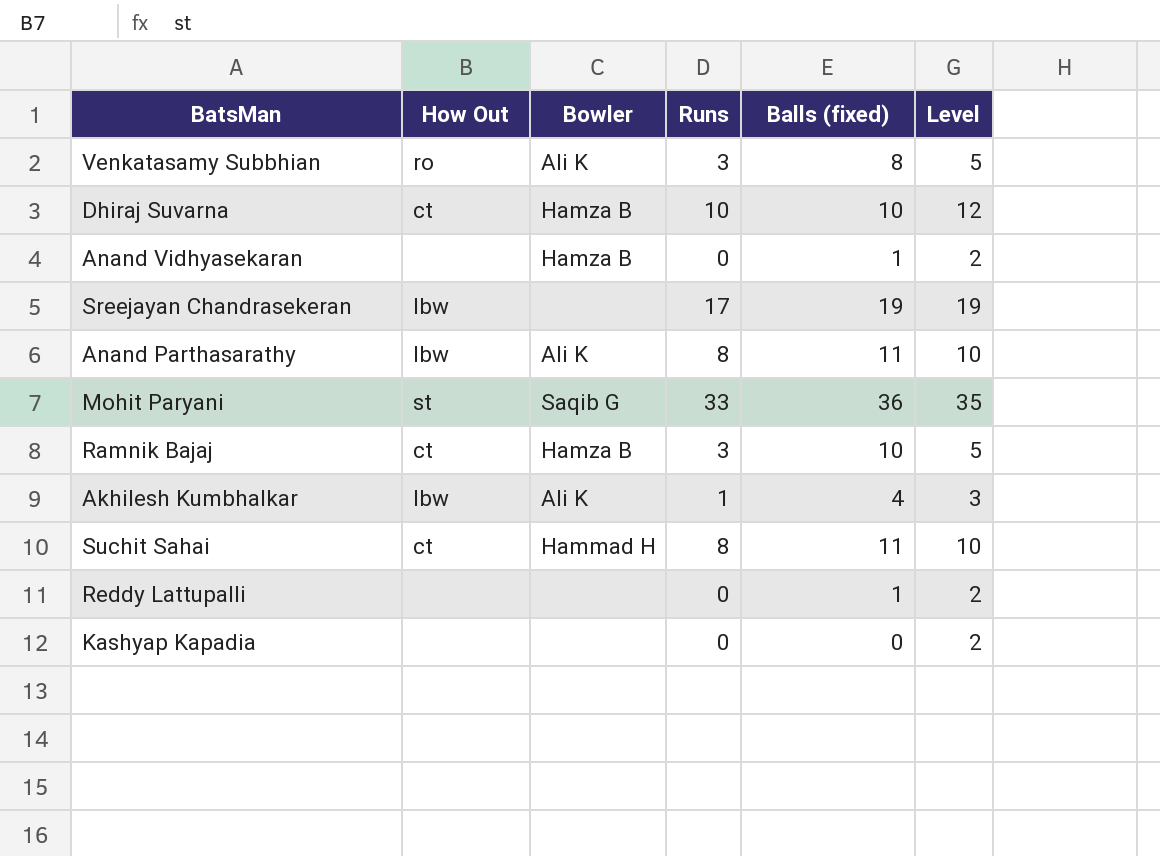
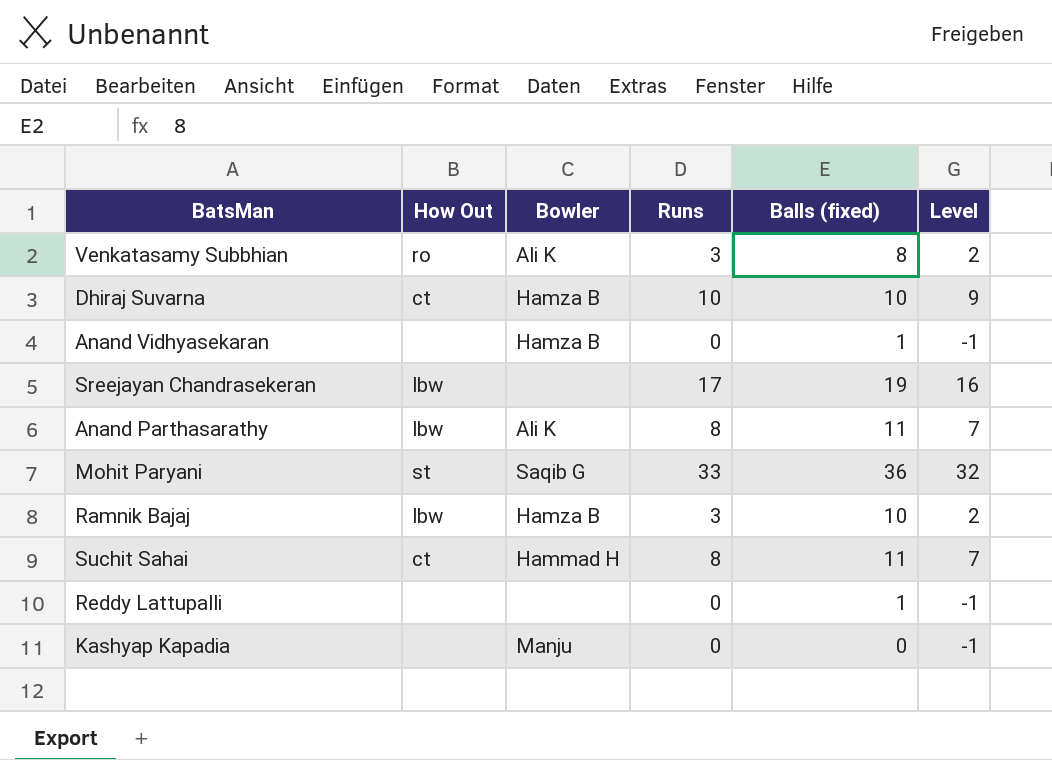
column Level | formula: [Runs] + 2 -> [Runs] - 1
row Akhilesh Kumbhalkar: lbw | Ali K | 1 | 4 | 3 -> none
Ramnik Bajaj | How Out: ct -> lbw
Kashyap Kapadia | Bowler: none -> Manju

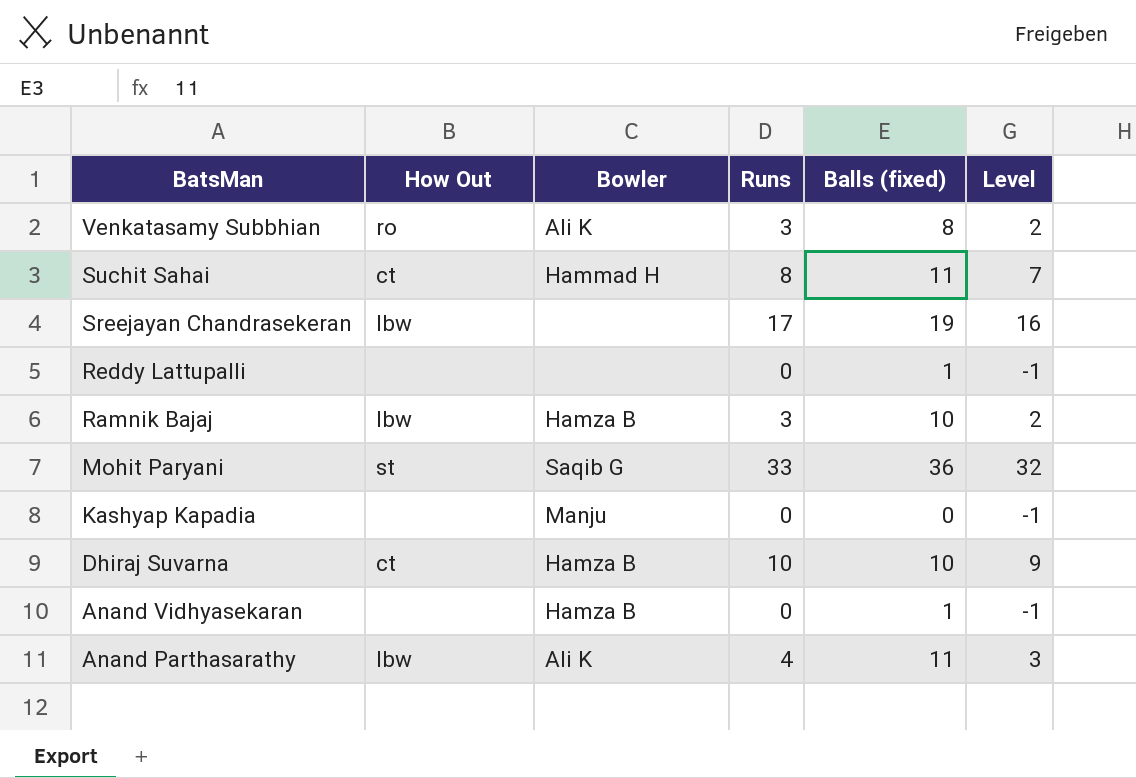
row order: none -> BatsMan descending
Anand Parthasarathy | Runs: 8 -> 4
Anand Parthasarathy | Level: 7 -> 3

